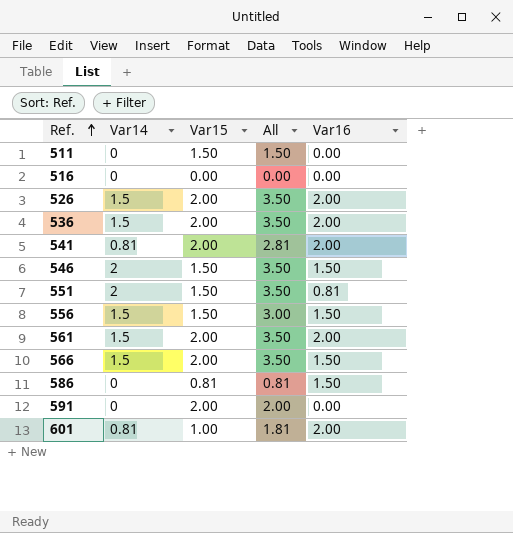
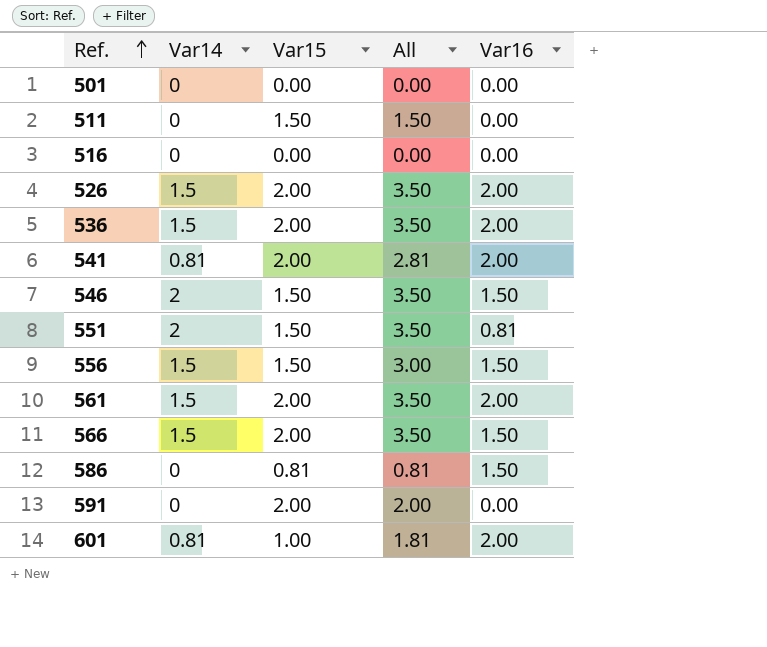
row 501: none -> 0 | 0.00 | 0.00 | 0.00

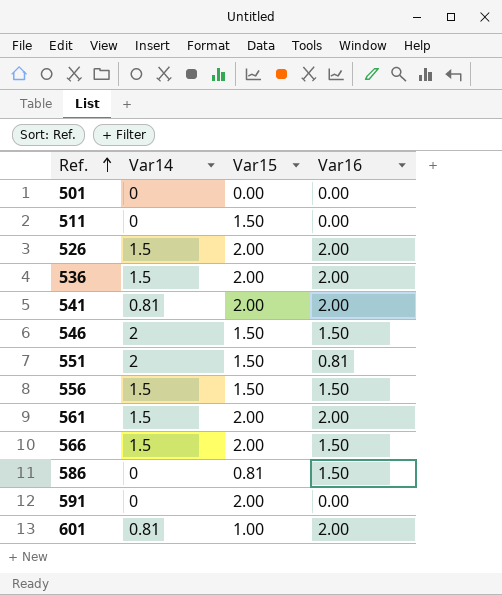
column All | formula: [Var14] + [Var15] -> none
row 516: 0 | 0.00 | 0.00 | 0.00 -> none

